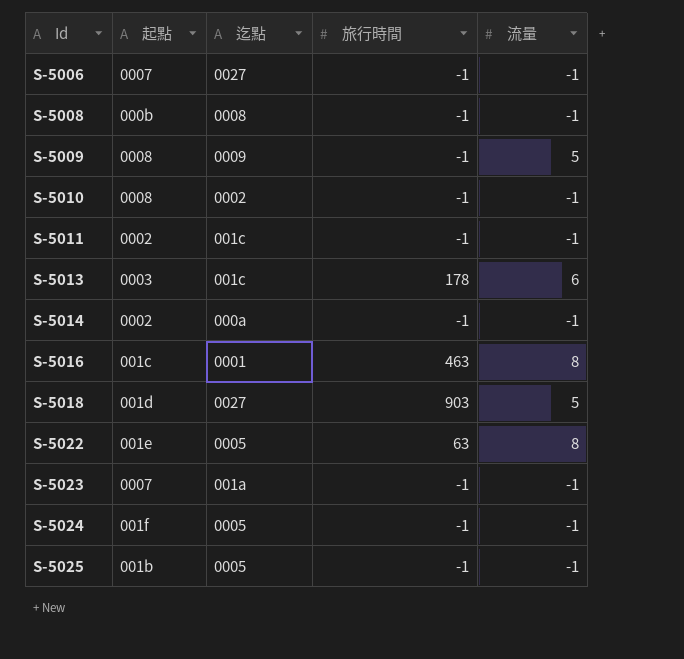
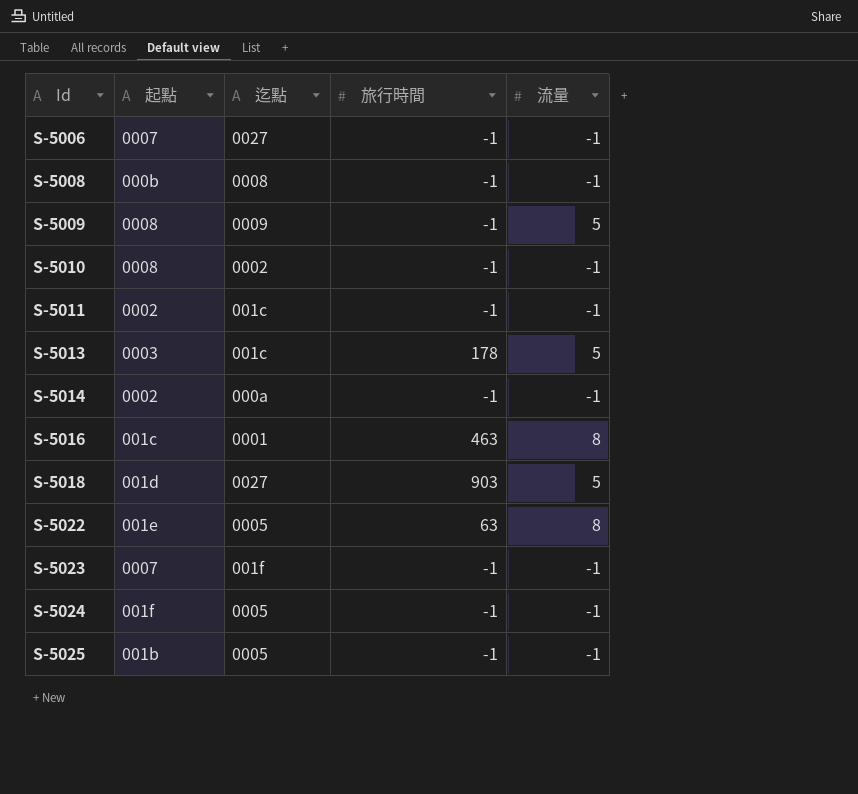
S-5013 | 流量: 6 -> 5
S-5023 | 迄點: 001a -> 001f

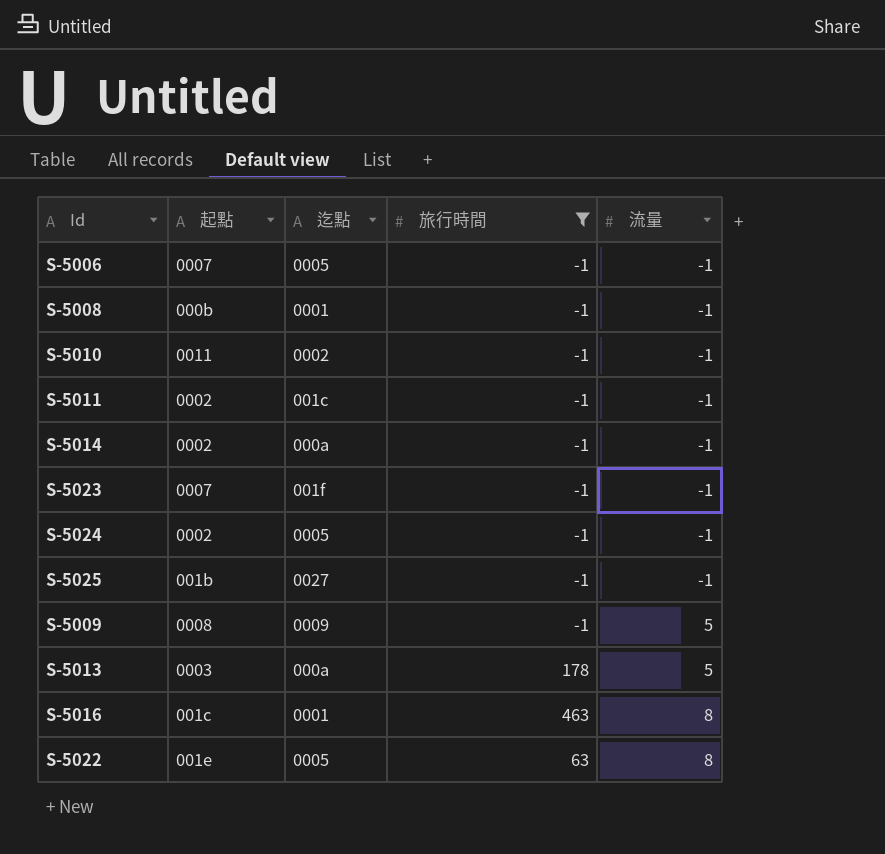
filter: none -> 旅行時間 != 903
row order: Id ascending -> 流量 ascending
S-5006 | 迄點: 0027 -> 0005
S-5008 | 迄點: 0008 -> 0001
S-5010 | 起點: 0008 -> 0011
S-5024 | 起點: 001f -> 0002
S-5025 | 迄點: 0005 -> 0027
S-5013 | 迄點: 001c -> 000a

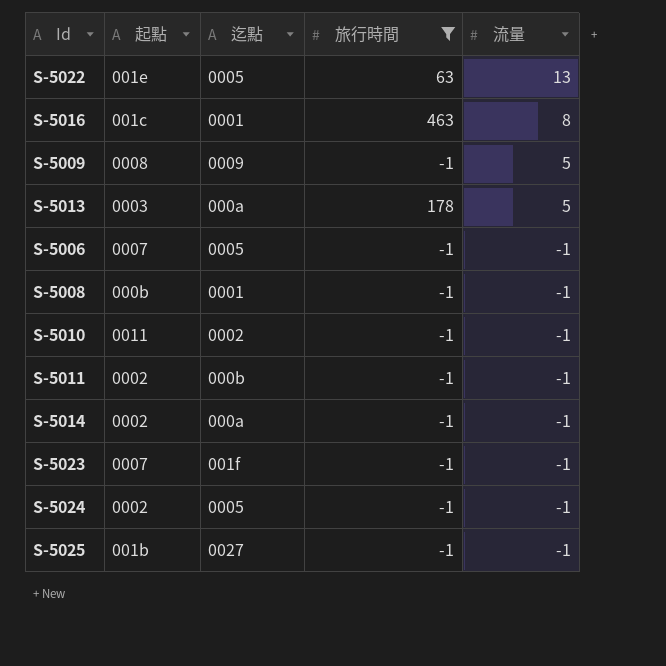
row order: 流量 ascending -> 流量 descending
S-5022 | 流量: 8 -> 13
S-5011 | 迄點: 001c -> 000b

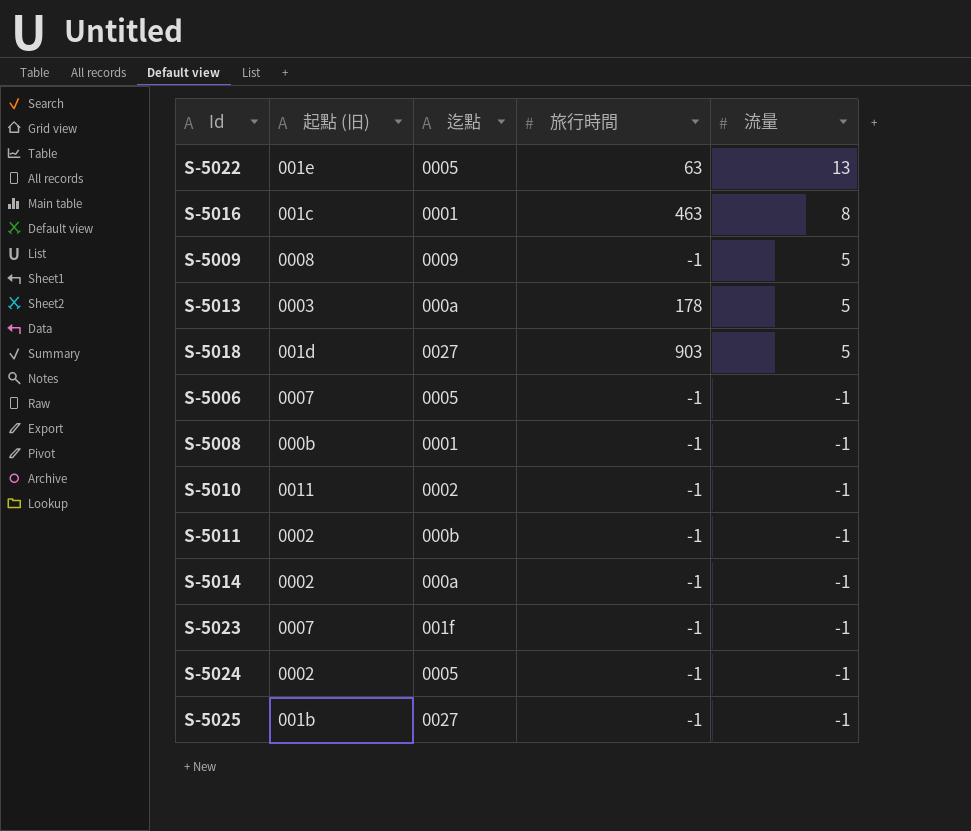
filter: 旅行時間 != 903 -> none
column name: 起點 -> 起點 (旧)

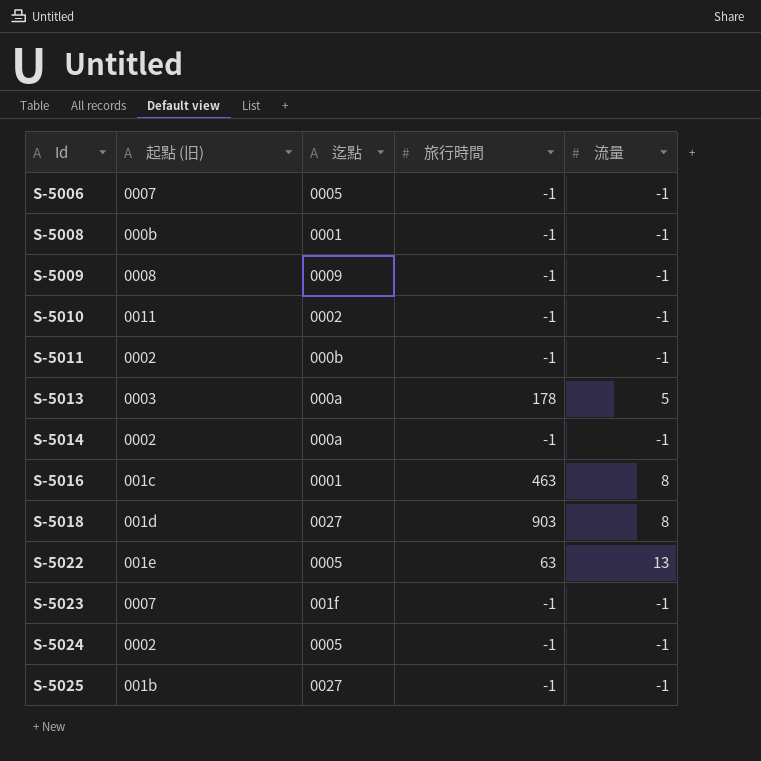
row order: 流量 descending -> Id ascending
S-5009 | 流量: 5 -> -1
S-5018 | 流量: 5 -> 8

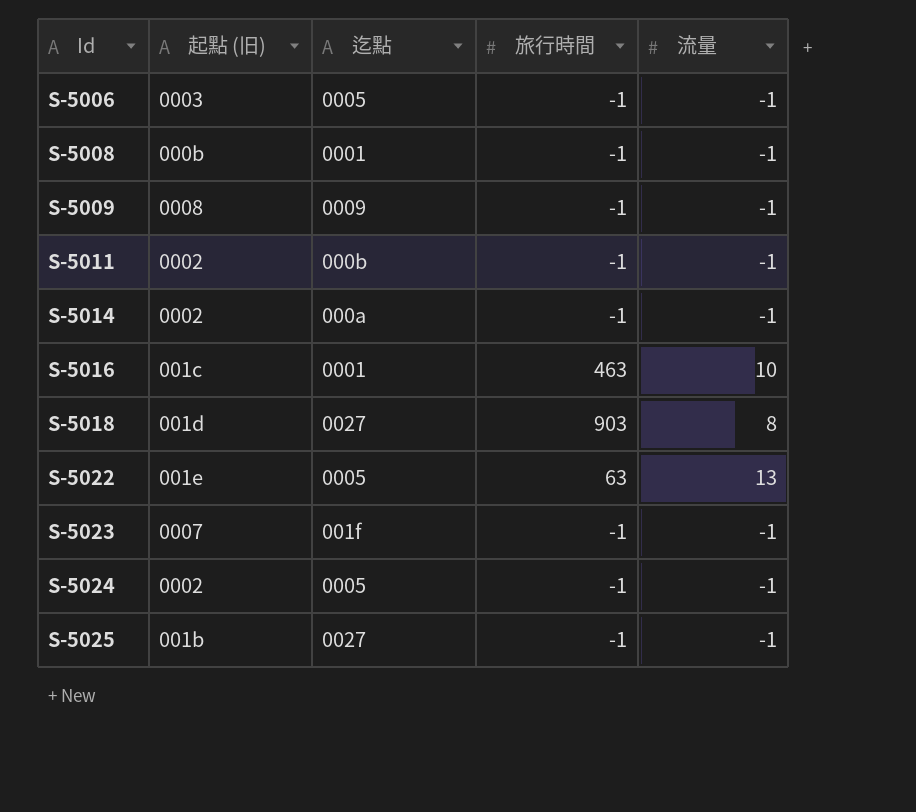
row S-5010: 0011 | 0002 | -1 | -1 -> none
row S-5013: 0003 | 000a | 178 | 5 -> none
S-5006 | 起點 (旧): 0007 -> 0003
S-5016 | 流量: 8 -> 10

